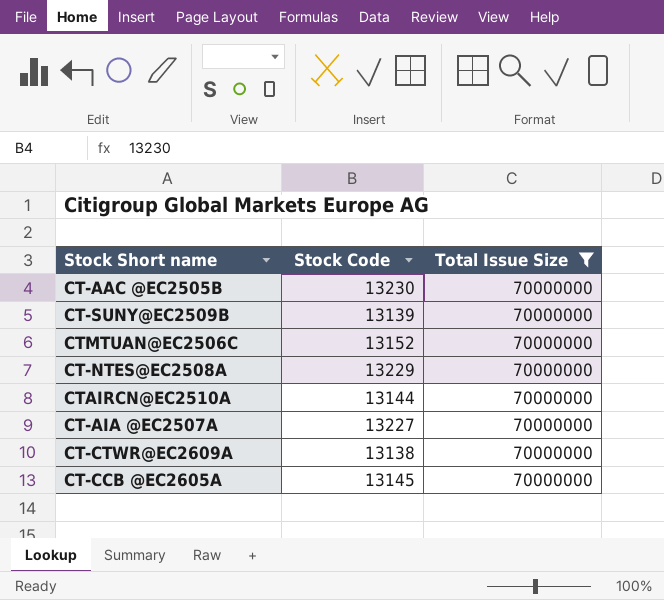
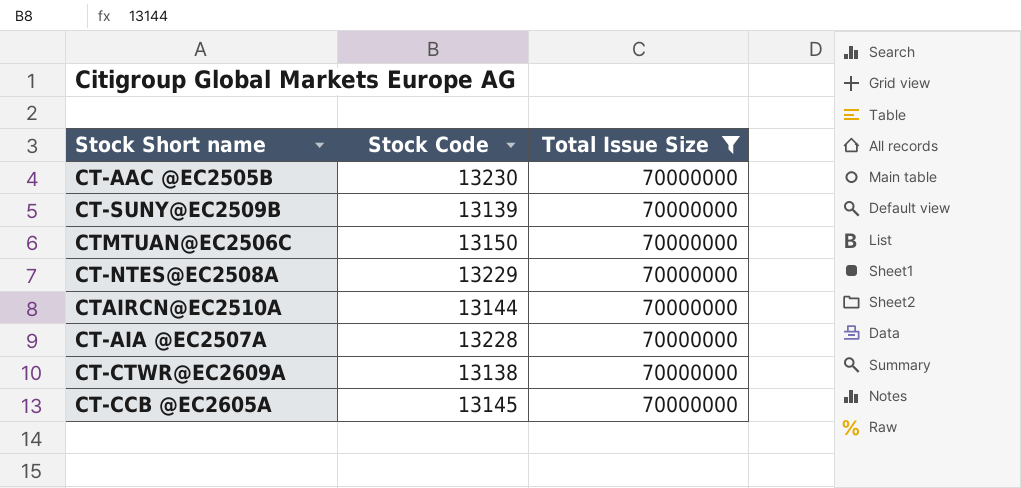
CTMTUAN@EC2506C | Stock Code: 13152 -> 13150
CT-AIA @EC2507A | Stock Code: 13227 -> 13228

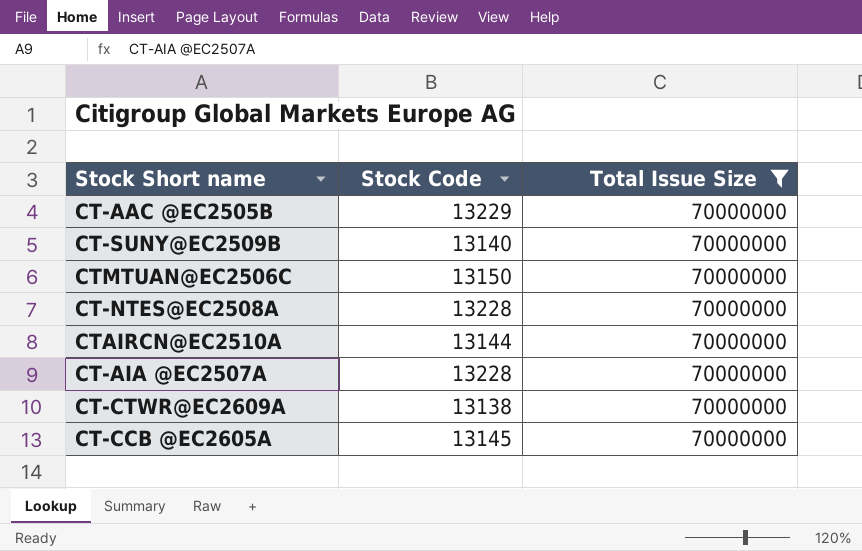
CT-AAC @EC2505B | Stock Code: 13230 -> 13229
CT-SUNY@EC2509B | Stock Code: 13139 -> 13140
CT-NTES@EC2508A | Stock Code: 13229 -> 13228

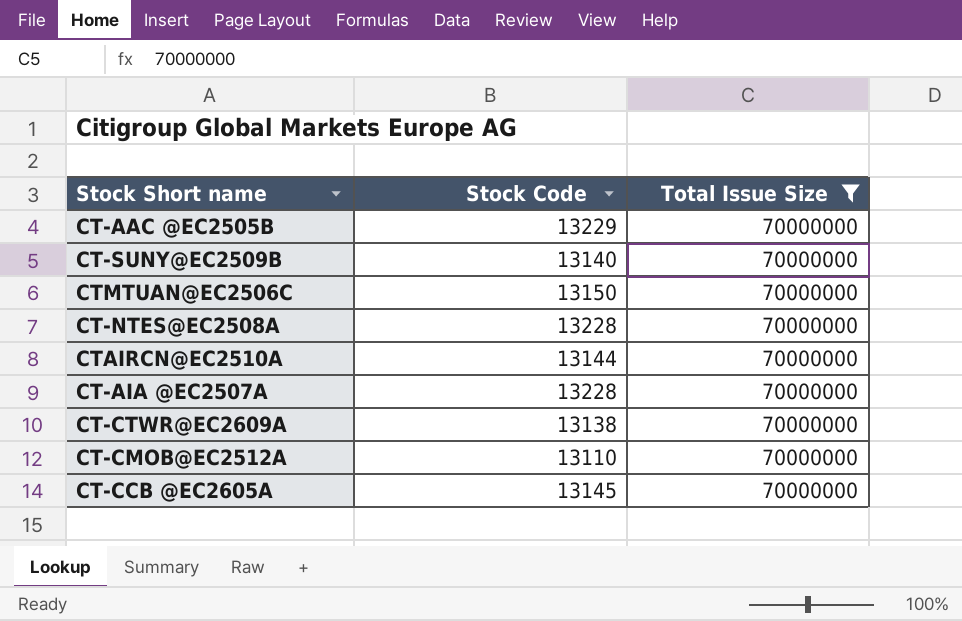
row CT-CMOB@EC2512A: none -> 13110 | 70000000

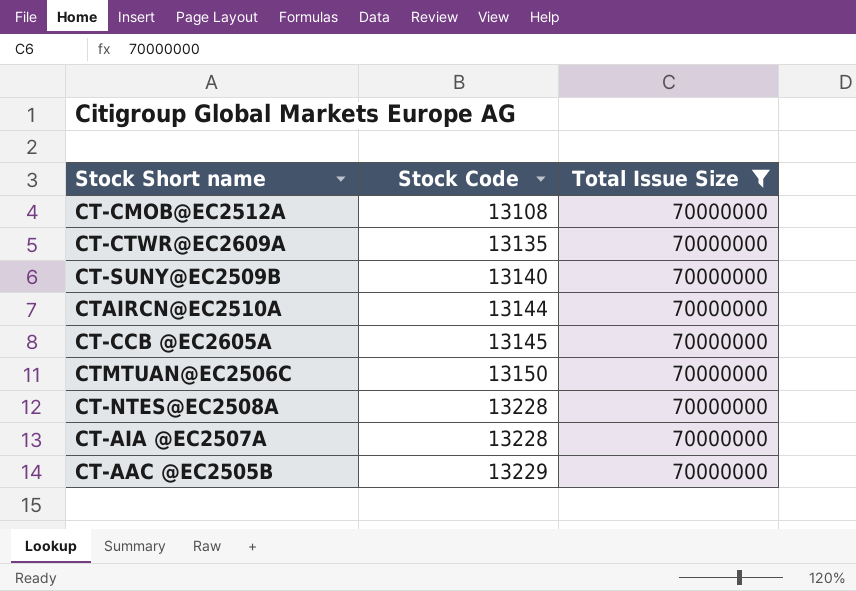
row order: none -> Stock Code ascending
CT-CMOB@EC2512A | Stock Code: 13110 -> 13108
CT-CTWR@EC2609A | Stock Code: 13138 -> 13135

